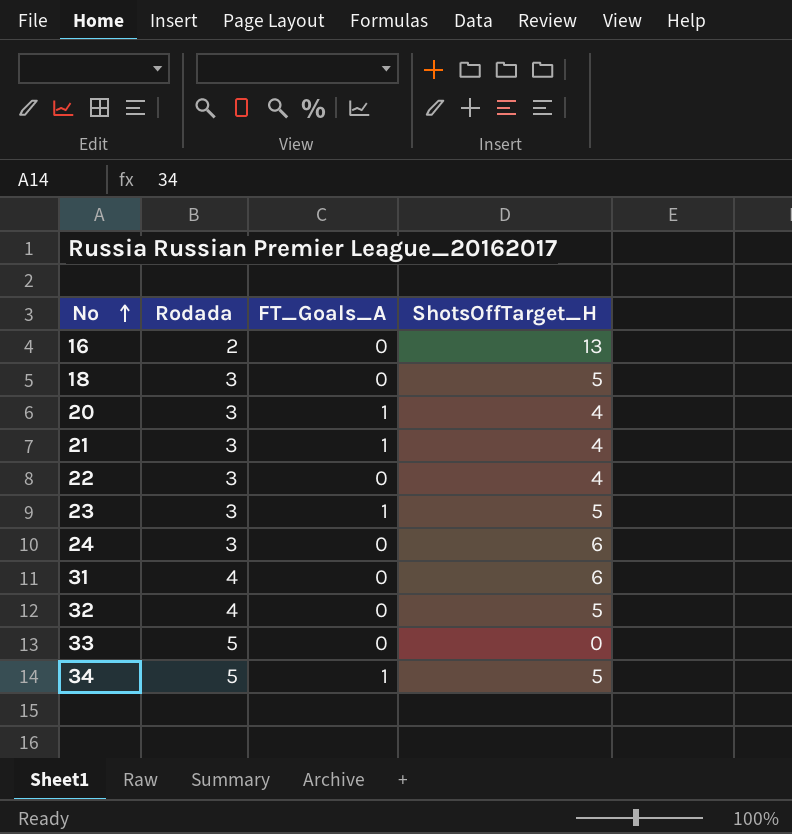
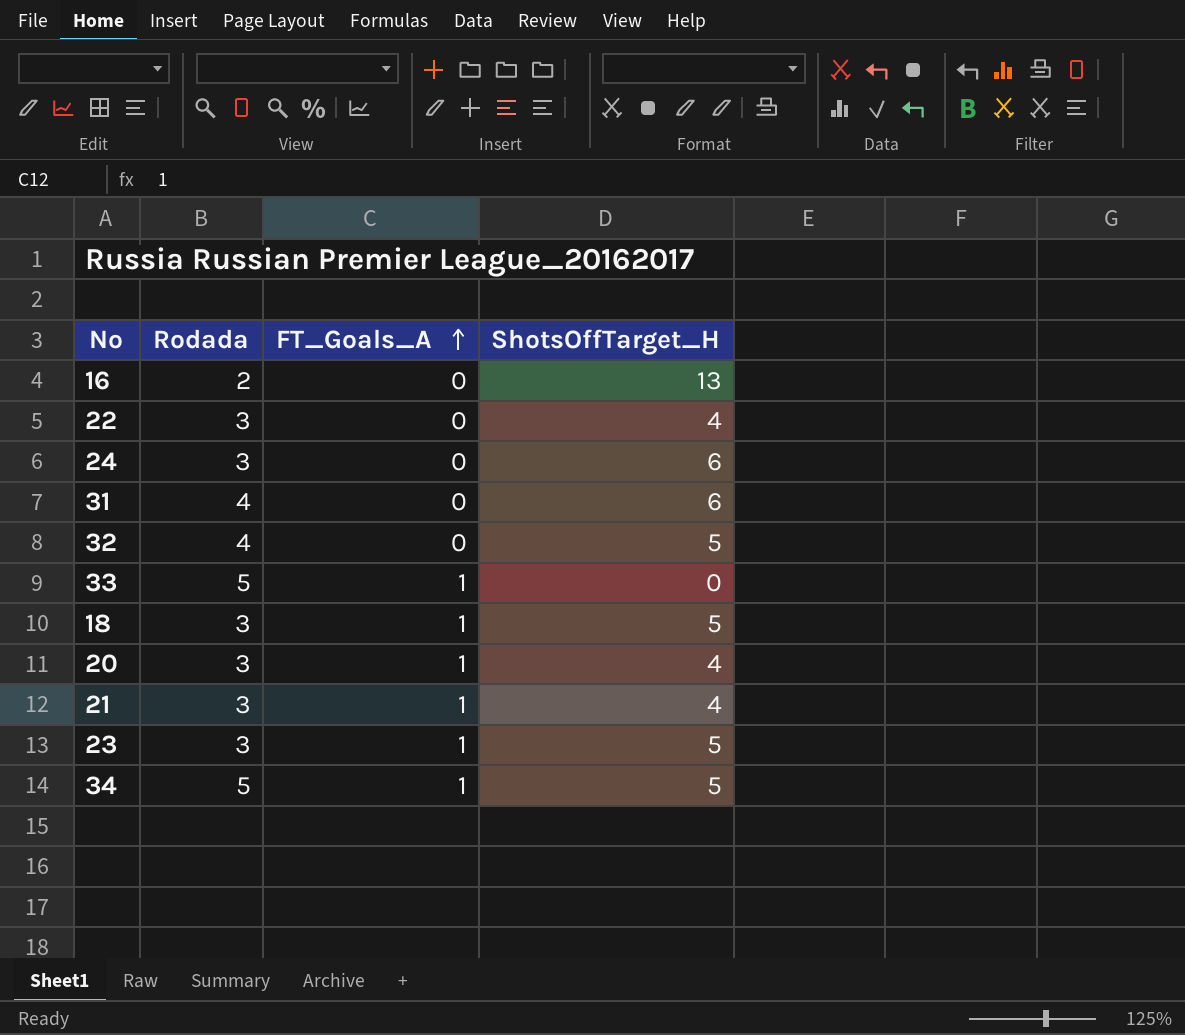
row order: Nº ascending -> FT_Goals_A ascending
33 | FT_Goals_A: 0 -> 1
18 | FT_Goals_A: 0 -> 1

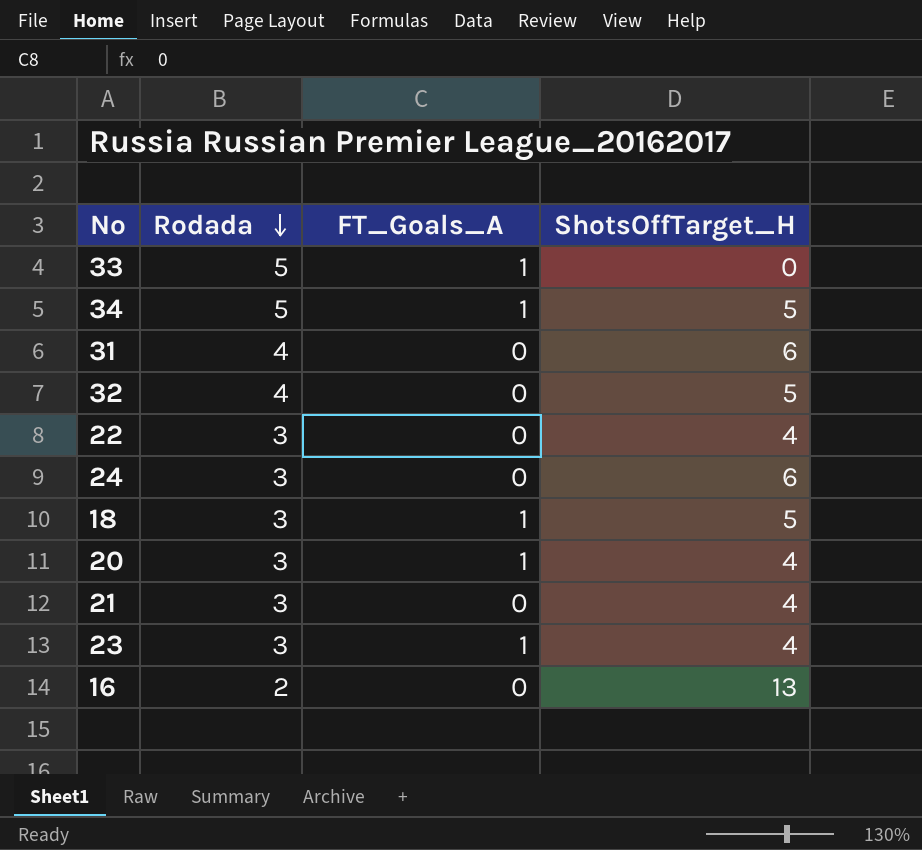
row order: FT_Goals_A ascending -> Rodada descending
21 | FT_Goals_A: 1 -> 0
23 | ShotsOffTarget_H: 5 -> 4

